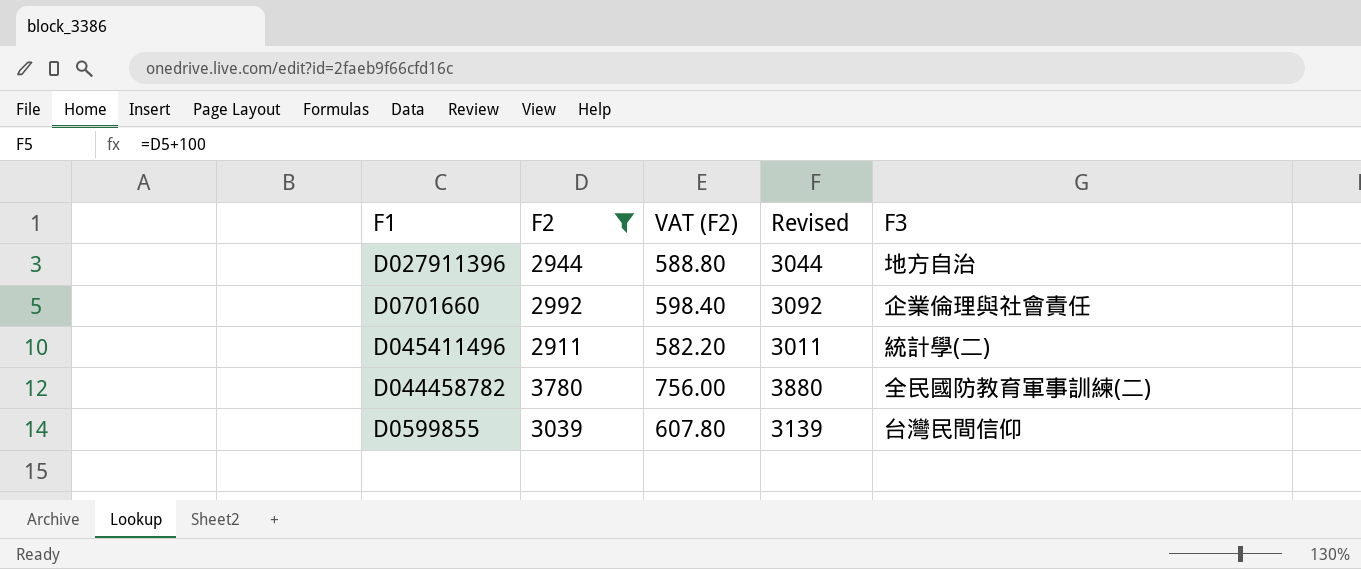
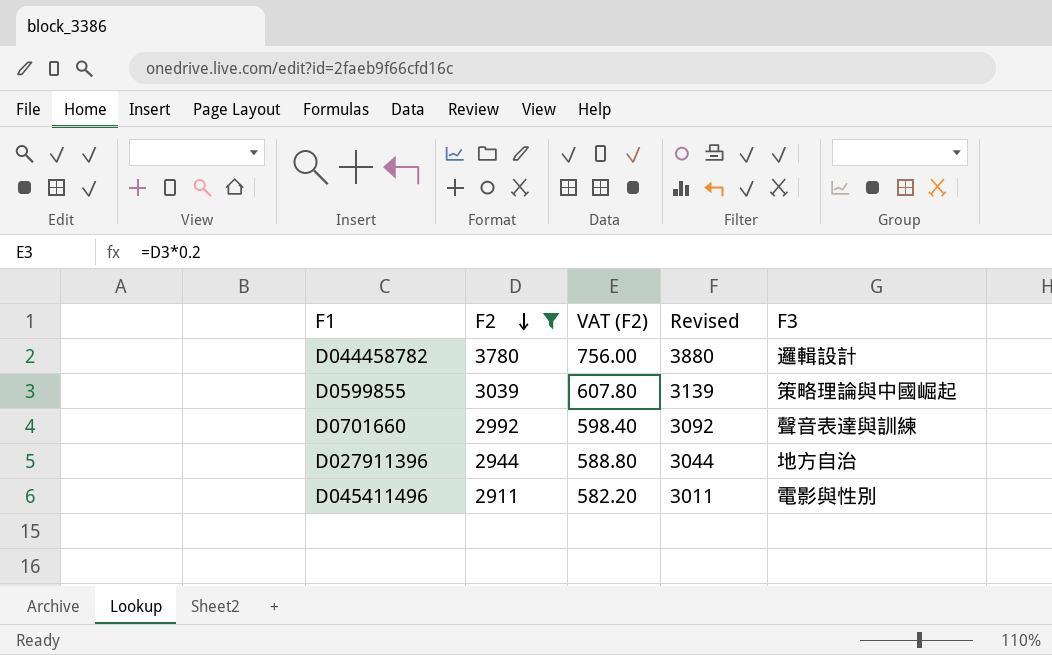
row order: none -> F2 descending
D044458782 | F3: 全民國防教育軍事訓練(二) -> 邏輯設計
D0599855 | F3: 台灣民間信仰 -> 策略理論與中國崛起
D0701660 | F3: 企業倫理與社會責任 -> 聲音表達與訓練
D045411496 | F3: 統計學(二) -> 電影與性別

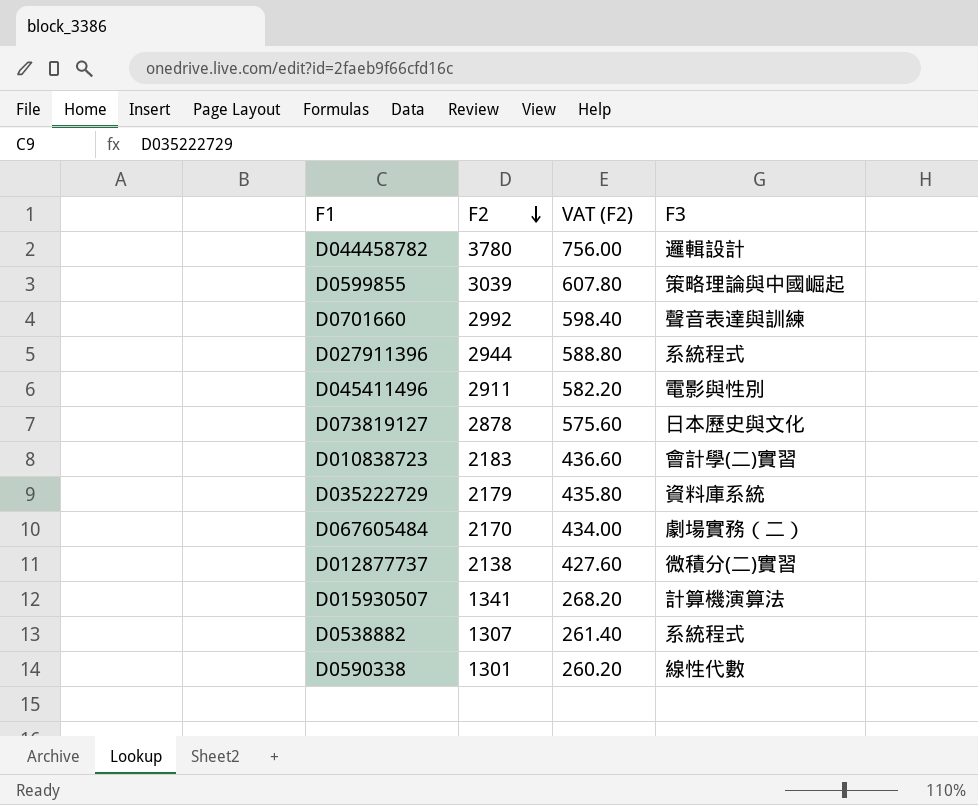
filter: F2 >= 2911 -> none
column Revised | formula: [F2] + 100 -> none
D027911396 | F3: 地方自治 -> 系統程式

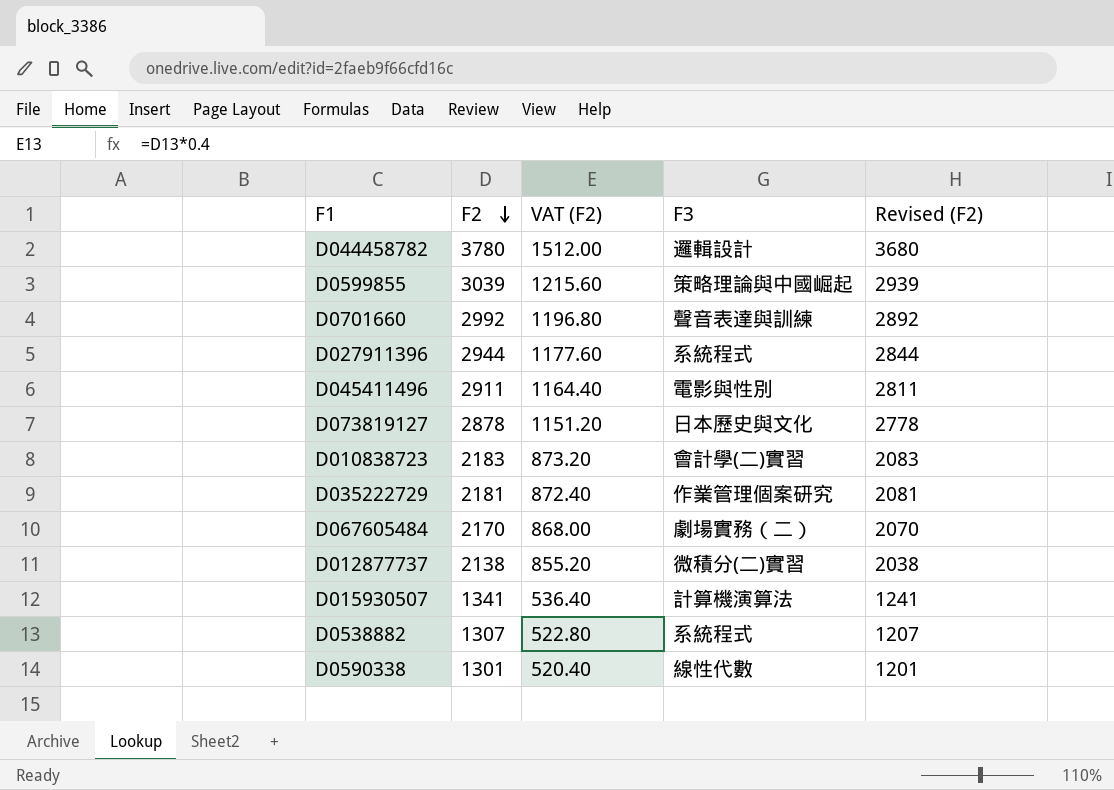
column VAT (F2) | formula: [F2] * 0.2 -> [F2] * 0.4
column Revised (F2) | formula: none -> [F2] - 100
D035222729 | F2: 2179 -> 2181
D035222729 | F3: 資料庫系統 -> 作業管理個案研究

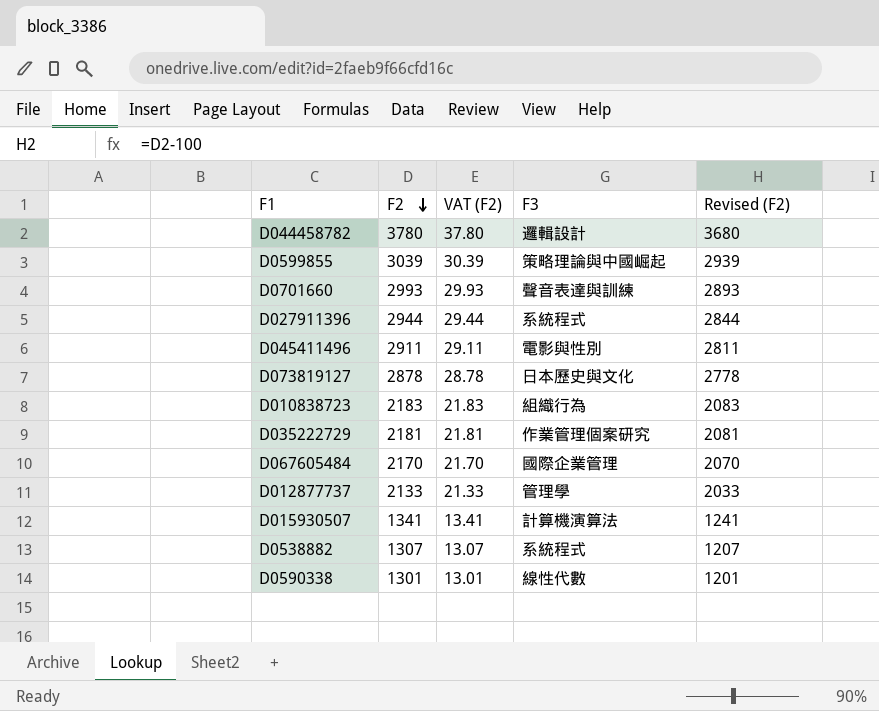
column VAT (F2) | formula: [F2] * 0.4 -> [F2] * 0.01
D0701660 | F2: 2992 -> 2993
D0701660 | Revised (F2): 2892 -> 2893
D010838723 | F3: 會計學(二)實習 -> 組織行為
D067605484 | F3: 劇場實務（二） -> 國際企業管理
D012877737 | F2: 2138 -> 2133
D012877737 | F3: 微積分(二)實習 -> 管理學
D012877737 | Revised (F2): 2038 -> 2033

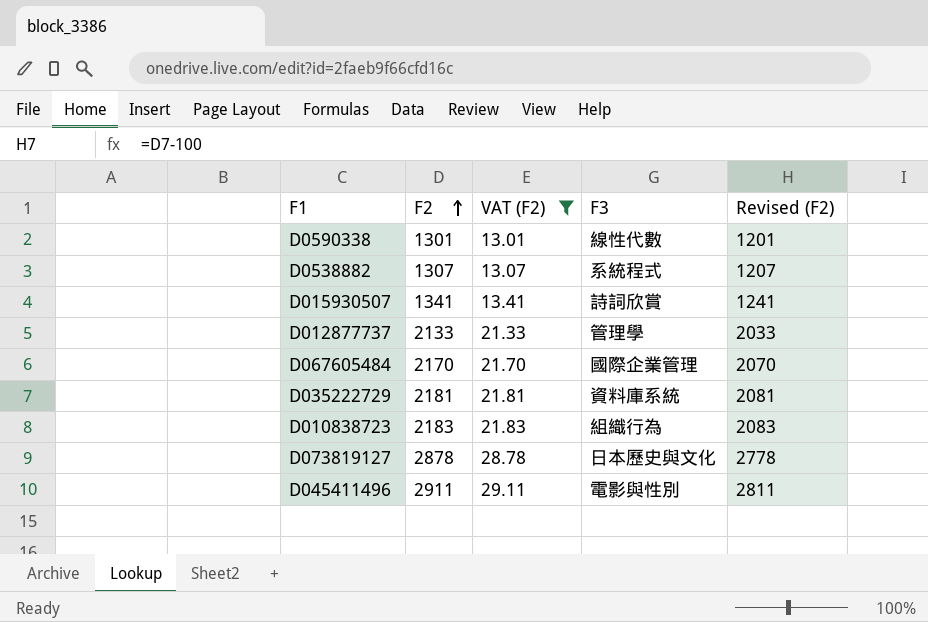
filter: none -> VAT (F2) <= 29.11
row order: F2 descending -> F2 ascending
D015930507 | F3: 計算機演算法 -> 詩詞欣賞
D035222729 | F3: 作業管理個案研究 -> 資料庫系統

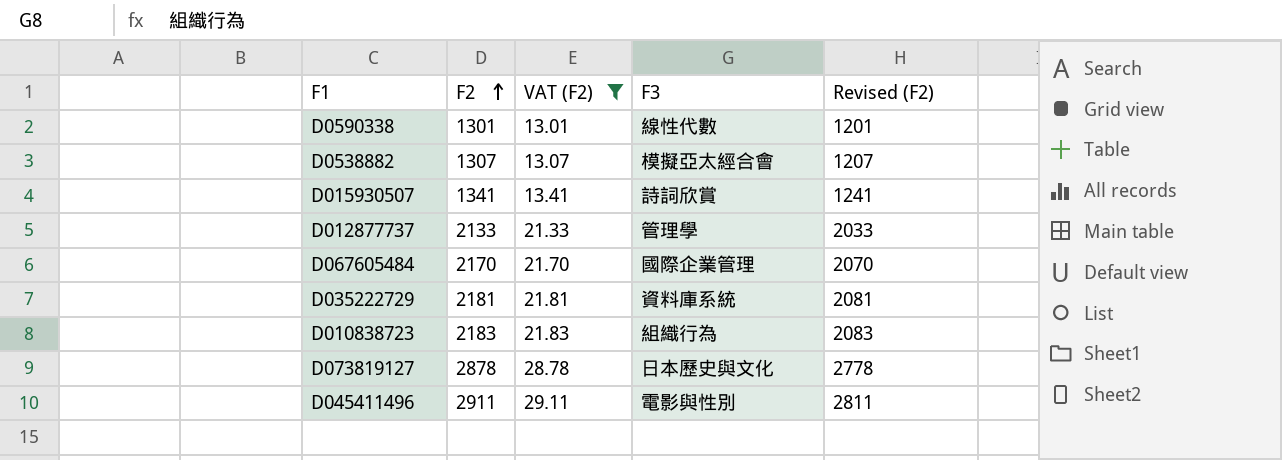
D0538882 | F3: 系統程式 -> 模擬亞太經合會

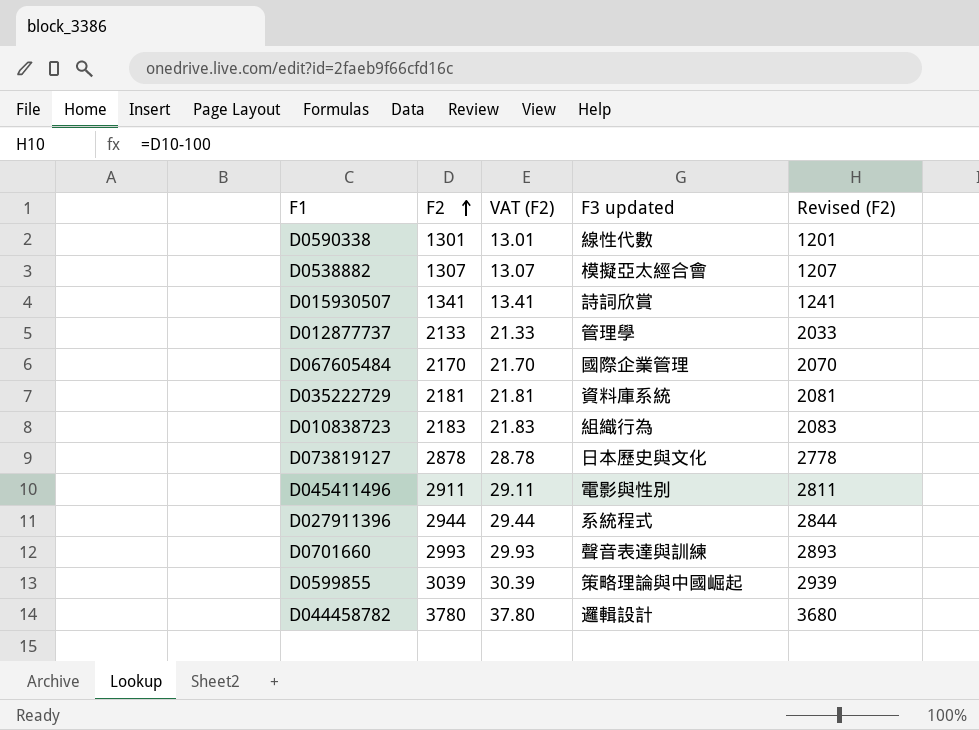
filter: VAT (F2) <= 29.11 -> none
column name: F3 -> F3 updated

